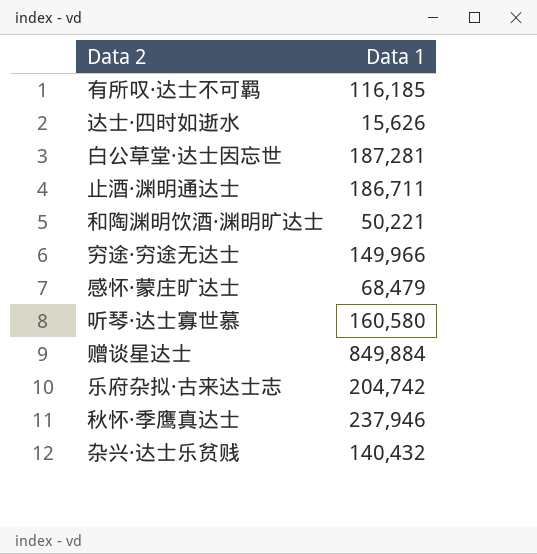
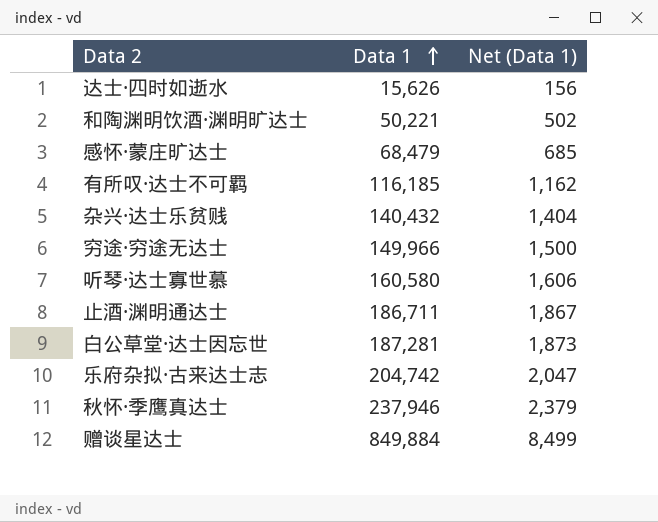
row order: none -> Data 1 ascending
column Net (Data 1) | formula: none -> [Data 1] * 0.01

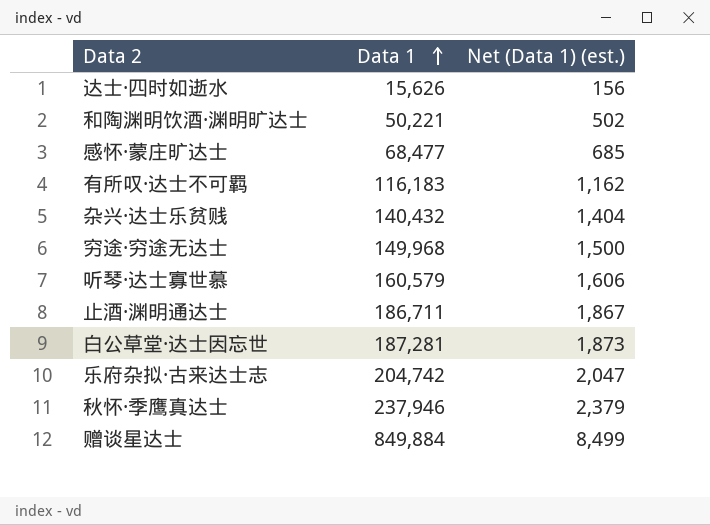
column name: Net (Data 1) -> Net (Data 1) (est.)
感怀·蒙庄旷达士 | Data 1: 68,479 -> 68,477
有所叹·达士不可羁 | Data 1: 116,185 -> 116,183
穷途·穷途无达士 | Data 1: 149,966 -> 149,968
听琴·达士寡世慕 | Data 1: 160,580 -> 160,579

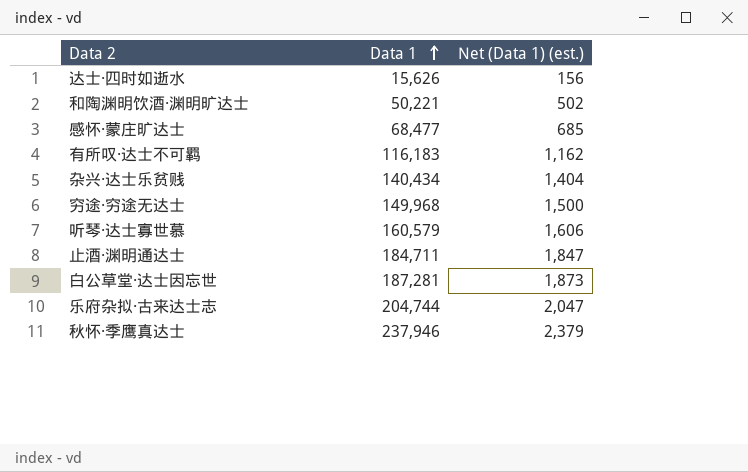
row 赠谈星达士: 849,884 | 8,499 -> none
杂兴·达士乐贫贱 | Data 1: 140,432 -> 140,434
止酒·渊明通达士 | Data 1: 186,711 -> 184,711
止酒·渊明通达士 | Net (Data 1) (est.): 1,867 -> 1,847
乐府杂拟·古来达士志 | Data 1: 204,742 -> 204,744

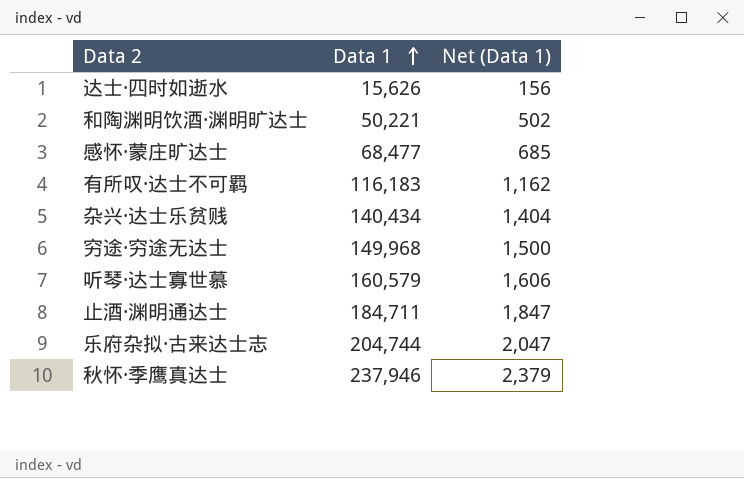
column name: Net (Data 1) (est.) -> Net (Data 1)
row 白公草堂·达士因忘世: 187,281 | 1,873 -> none

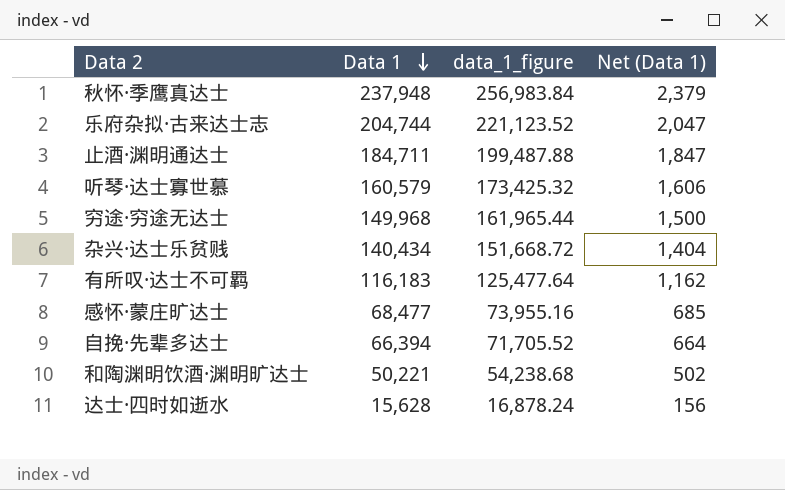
row order: Data 1 ascending -> Data 1 descending
column data_1_figure | formula: none -> [Data 1] * 1.08
秋怀·季鹰真达士 | Data 1: 237,946 -> 237,948
row 自挽·先辈多达士: none -> 66,394 | 71,705.52 | 664
达士·四时如逝水 | Data 1: 15,626 -> 15,628

